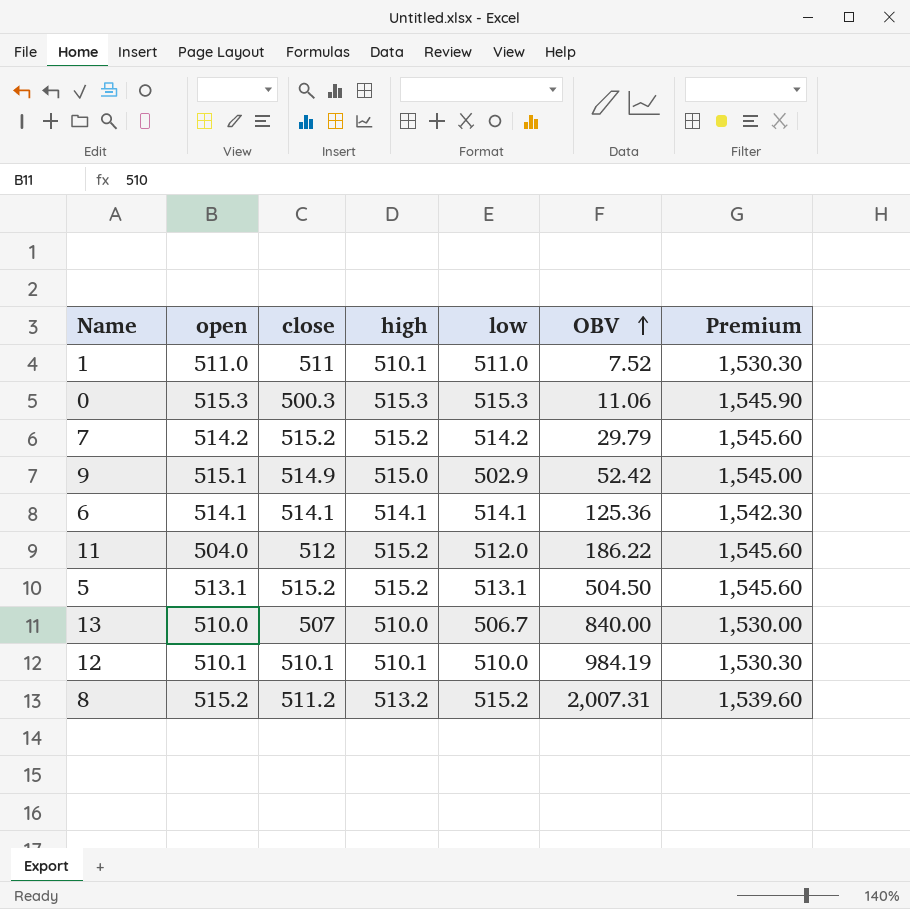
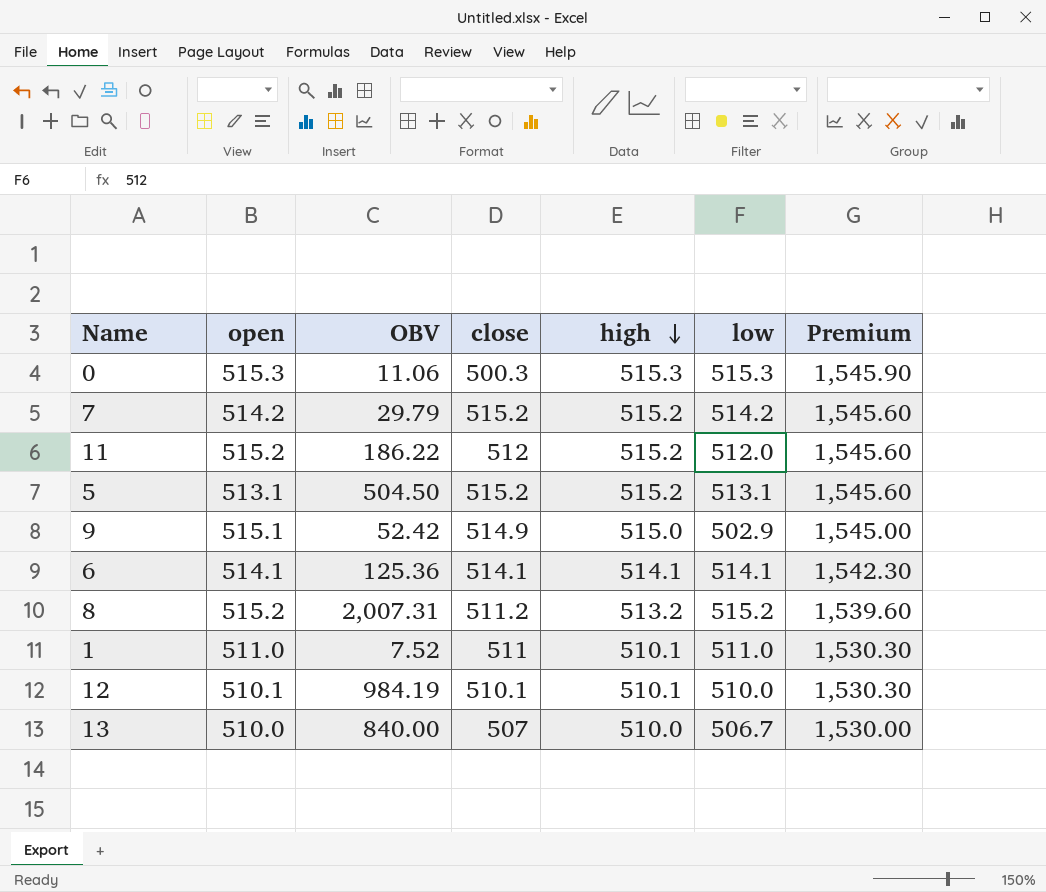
row order: OBV ascending -> high descending
column OBV | position: 6 -> 3
11 | open: 504.0 -> 515.2

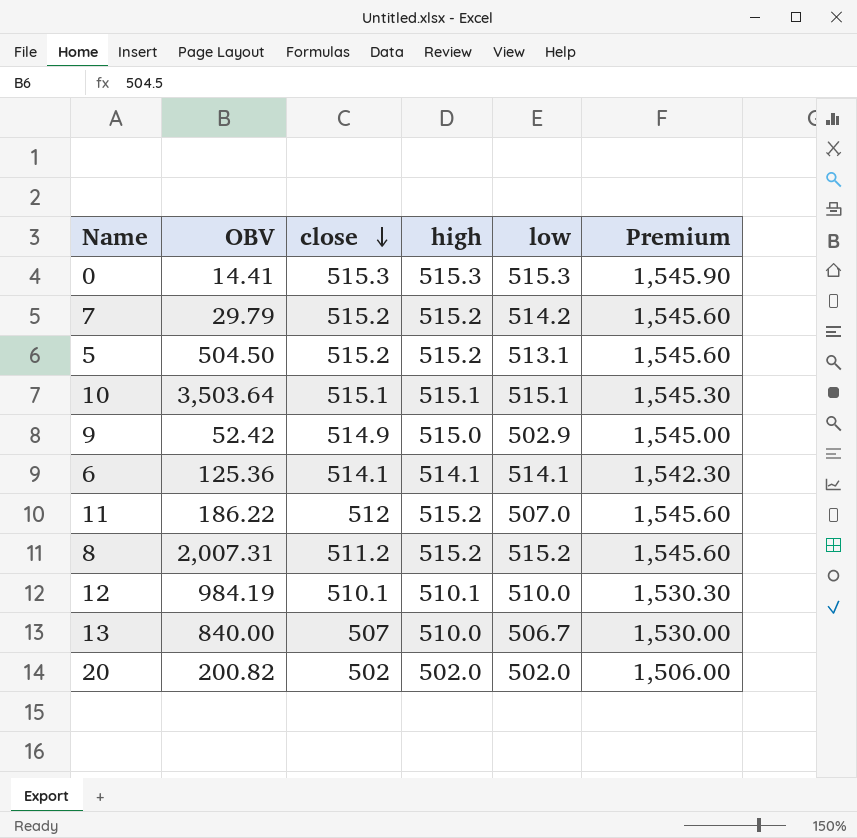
row order: high descending -> close descending
column open | position: 2 -> none
row 1: 511.0 | 7.52 | 511 | 510.1 | 511.0 | 1,530.30 -> none
0 | OBV: 11.06 -> 14.41
0 | close: 500.3 -> 515.3
row 10: none -> 3,503.64 | 515.1 | 515.1 | 515.1 | 1,545.30
11 | low: 512.0 -> 507.0
8 | high: 513.2 -> 515.2
8 | Premium: 1,539.60 -> 1,545.60
row 20: none -> 200.82 | 502 | 502.0 | 502.0 | 1,506.00

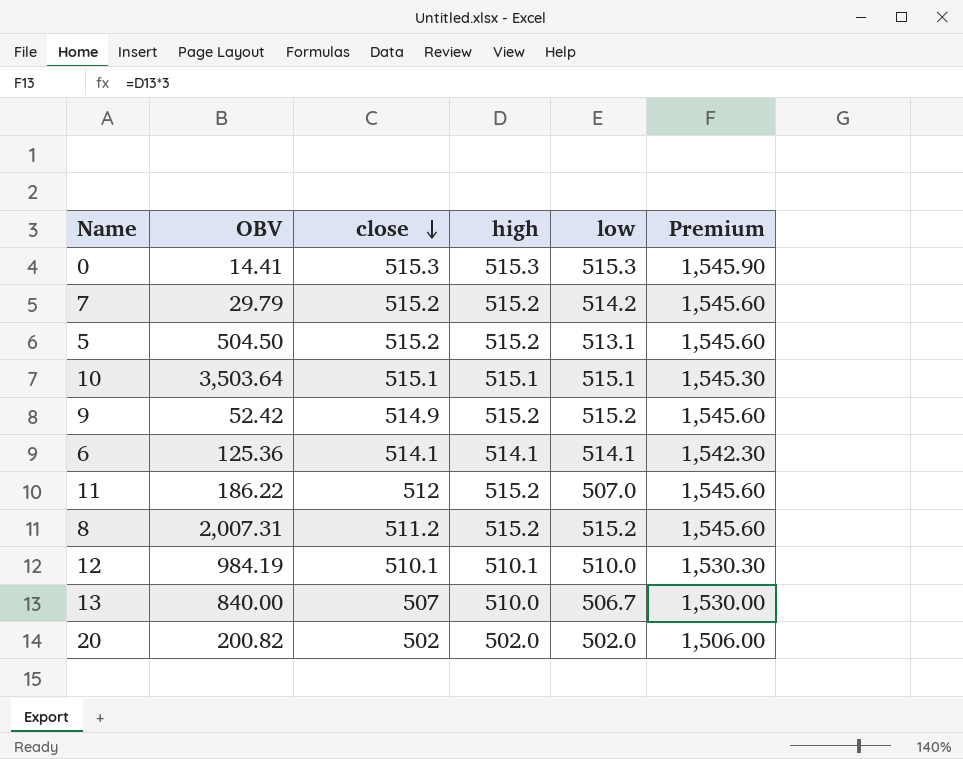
9 | high: 515.0 -> 515.2
9 | low: 502.9 -> 515.2
9 | Premium: 1,545.00 -> 1,545.60

